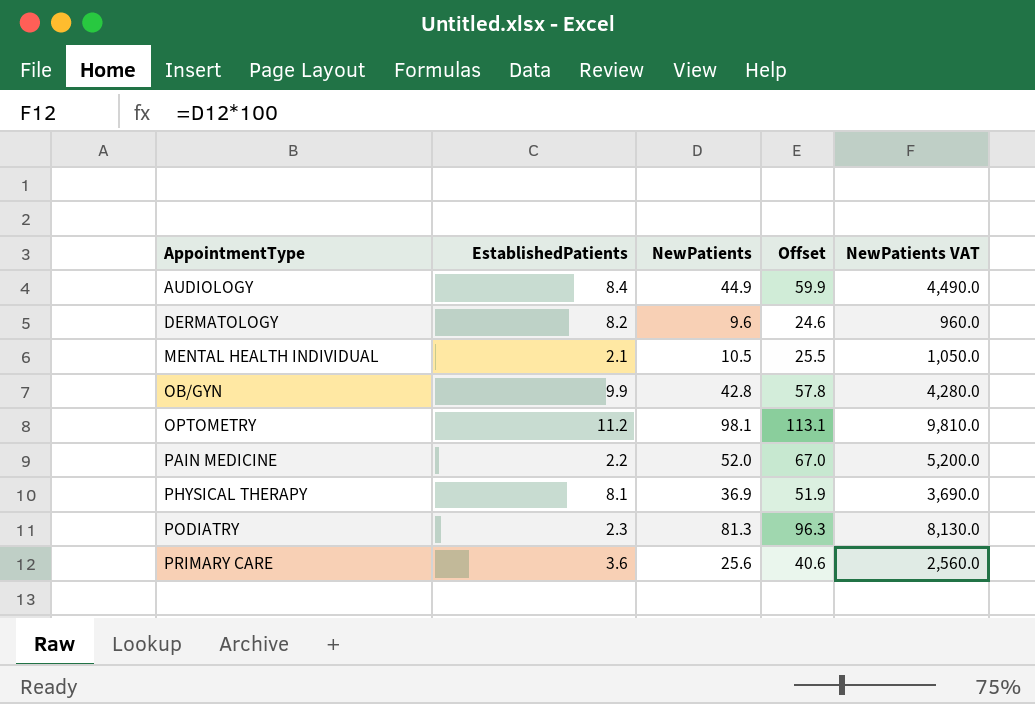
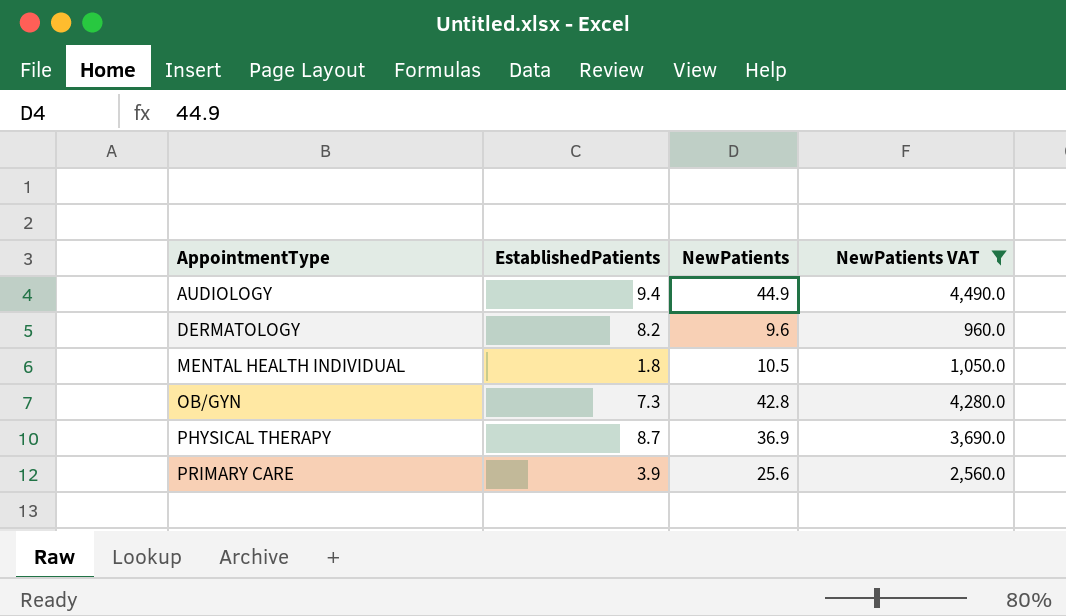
filter: none -> NewPatients VAT <= 4,490.0
column Offset | formula: [NewPatients] + 15 -> none
AUDIOLOGY | EstablishedPatients: 8.4 -> 9.4
MENTAL HEALTH INDIVIDUAL | EstablishedPatients: 2.1 -> 1.8
OB/GYN | EstablishedPatients: 9.9 -> 7.3
PHYSICAL THERAPY | EstablishedPatients: 8.1 -> 8.7
PRIMARY CARE | EstablishedPatients: 3.6 -> 3.9

